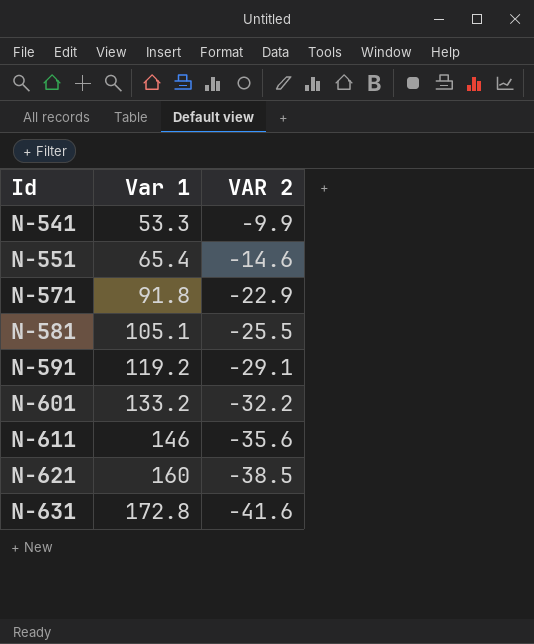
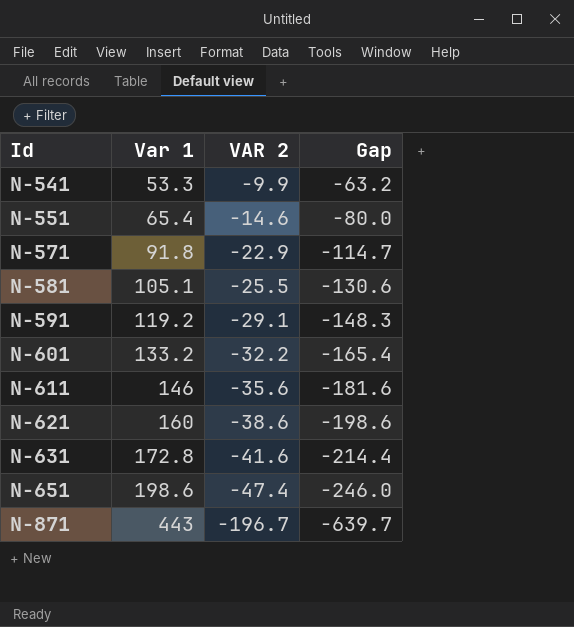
column Gap | formula: none -> [VAR 2] - [Var 1]
N-621 | VAR 2: -38.5 -> -38.6
row N-651: none -> 198.6 | -47.4 | -246.0
row N-871: none -> 443 | -196.7 | -639.7

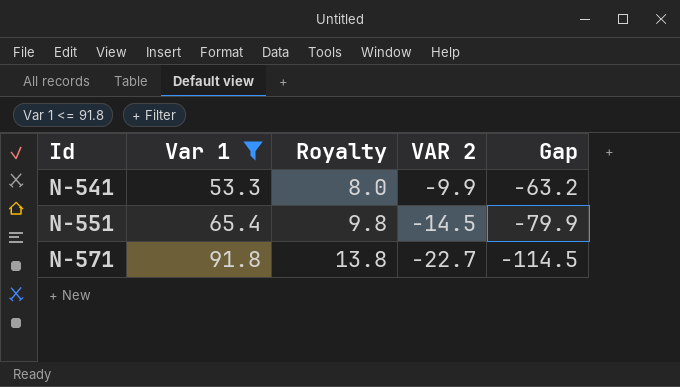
filter: none -> Var 1 <= 91.8
column Royalty | formula: none -> [Var 1] * 0.15
N-551 | VAR 2: -14.6 -> -14.5
N-551 | Gap: -80.0 -> -79.9
N-571 | VAR 2: -22.9 -> -22.7
N-571 | Gap: -114.7 -> -114.5

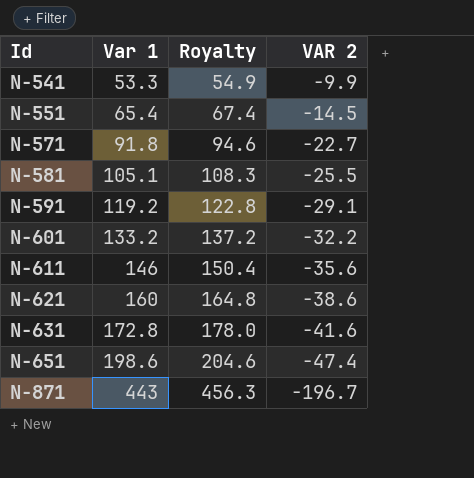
filter: Var 1 <= 91.8 -> none
column Gap | formula: [VAR 2] - [Var 1] -> none
column Royalty | formula: [Var 1] * 0.15 -> [Var 1] * 1.03

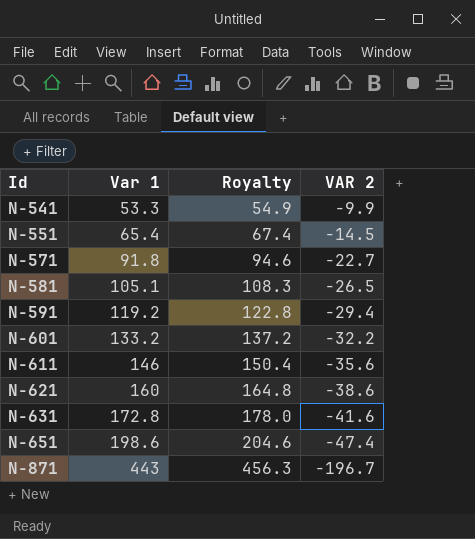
N-581 | VAR 2: -25.5 -> -26.5
N-591 | VAR 2: -29.1 -> -29.4

